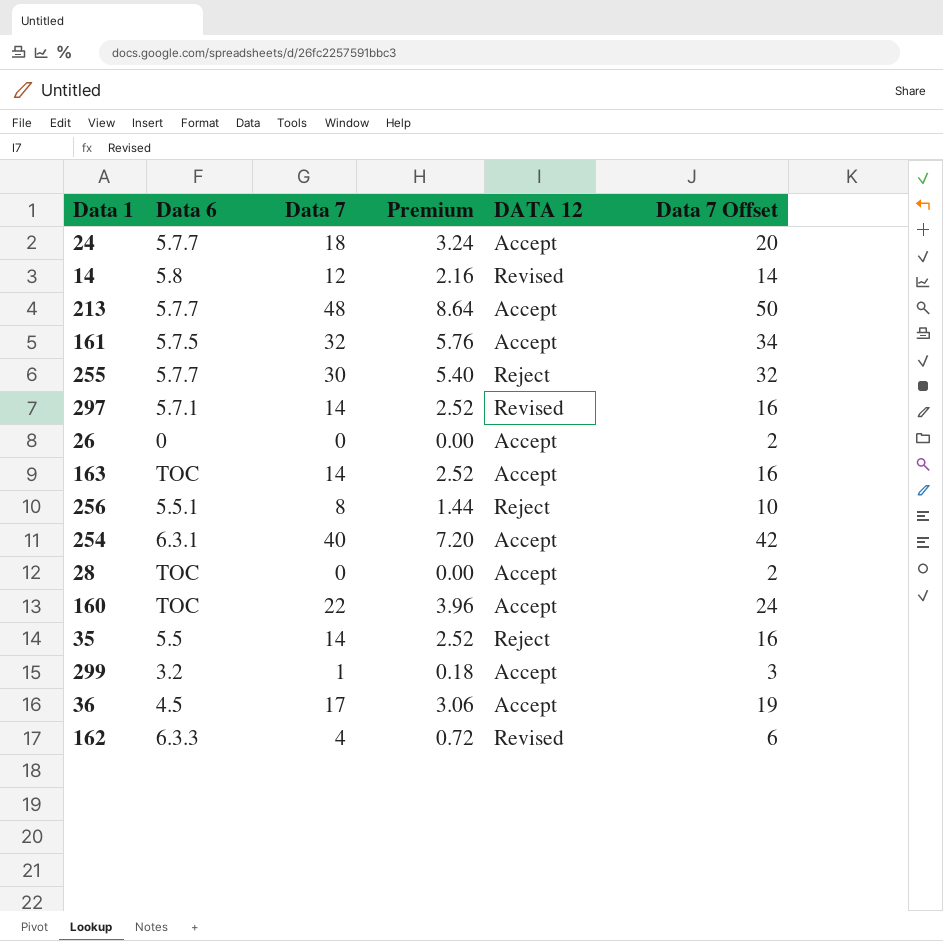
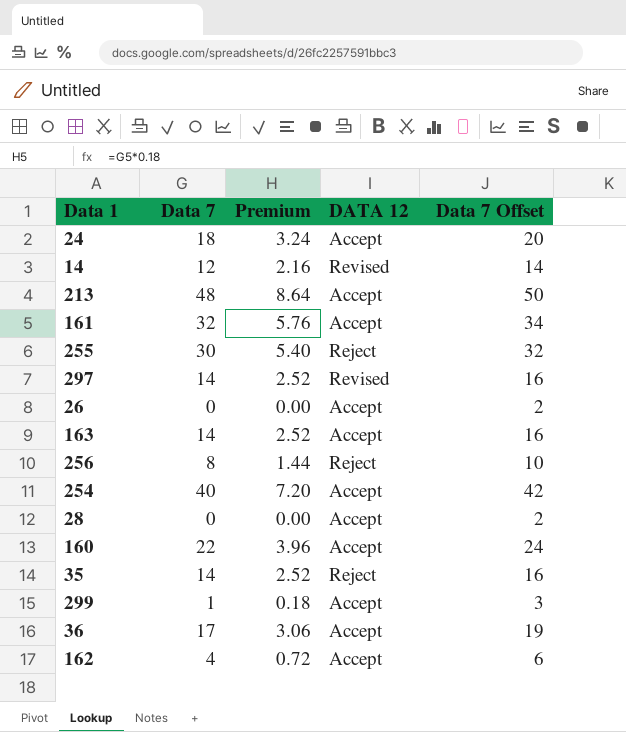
column Data 6 | position: 2 -> none
162 | DATA 12: Revised -> Accept

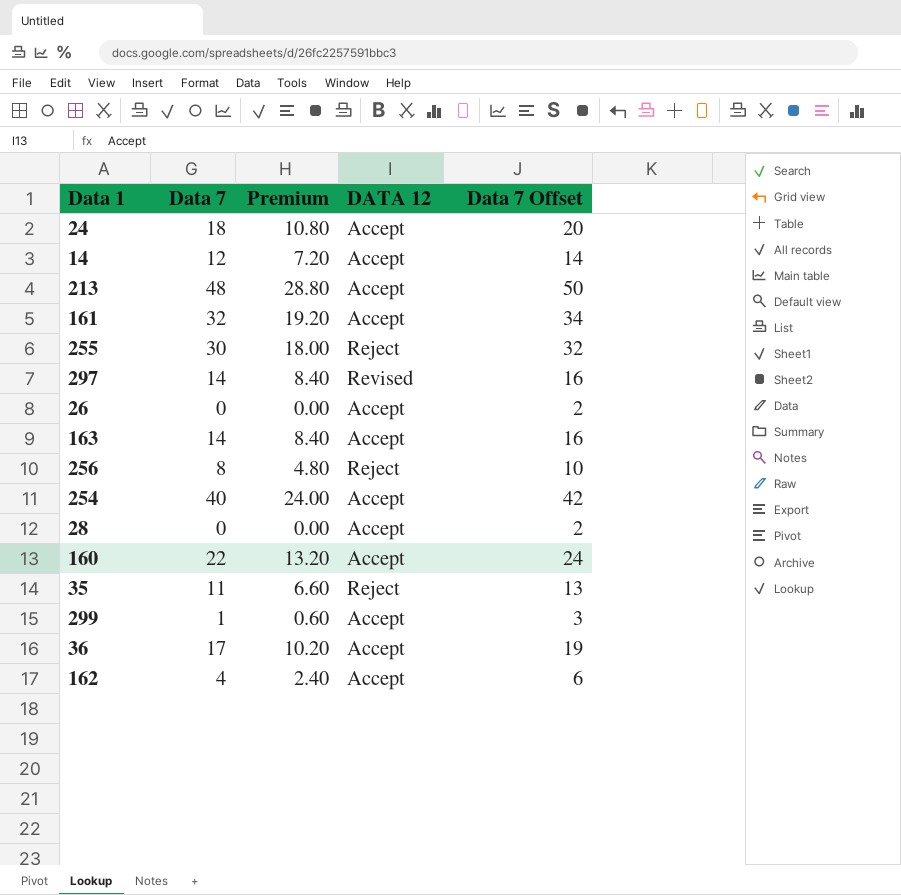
column Premium | formula: [Data 7] * 0.18 -> [Data 7] * 0.6
14 | DATA 12: Revised -> Accept
35 | Data 7: 14 -> 11
35 | Data 7 Offset: 16 -> 13

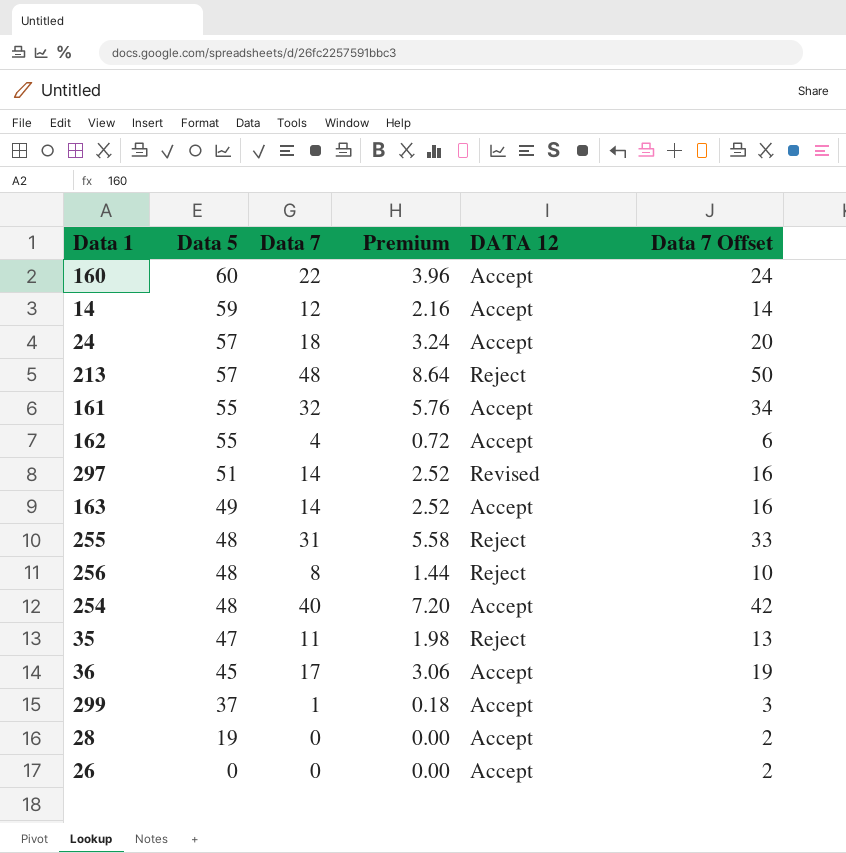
row order: none -> Data 5 descending
column Data 5 | position: none -> 2
column Premium | formula: [Data 7] * 0.6 -> [Data 7] * 0.18
213 | DATA 12: Accept -> Reject
255 | Data 7: 30 -> 31
255 | Data 7 Offset: 32 -> 33

